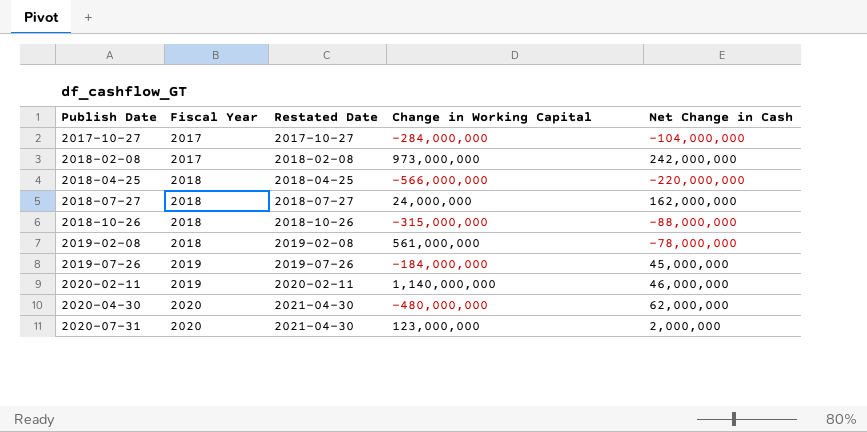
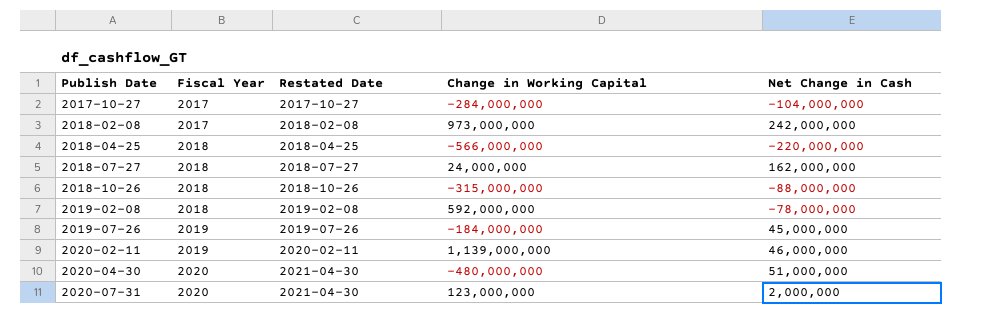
2019-02-08 | Change in Working Capital: 561,000,000 -> 592,000,000
2020-02-11 | Change in Working Capital: 1,140,000,000 -> 1,139,000,000
2020-04-30 | Net Change in Cash: 62,000,000 -> 51,000,000

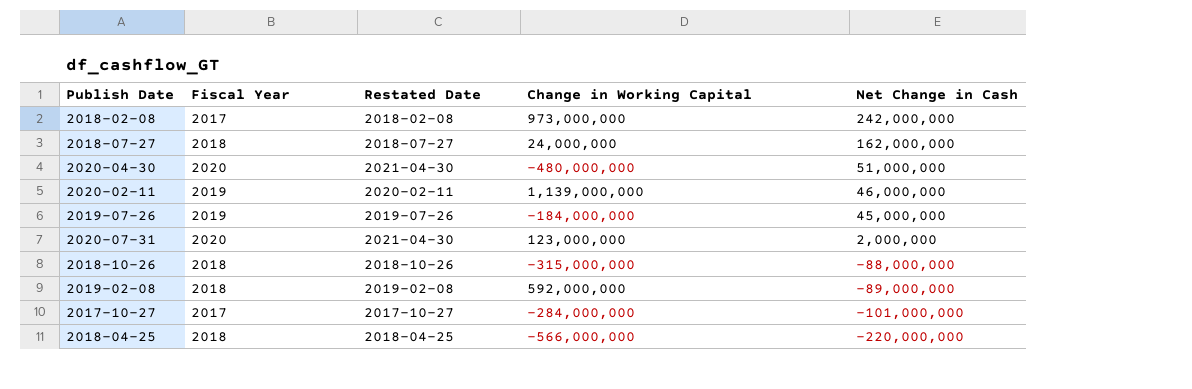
row order: Publish Date ascending -> Net Change in Cash descending
2019-02-08 | Net Change in Cash: -78,000,000 -> -89,000,000
2017-10-27 | Net Change in Cash: -104,000,000 -> -101,000,000

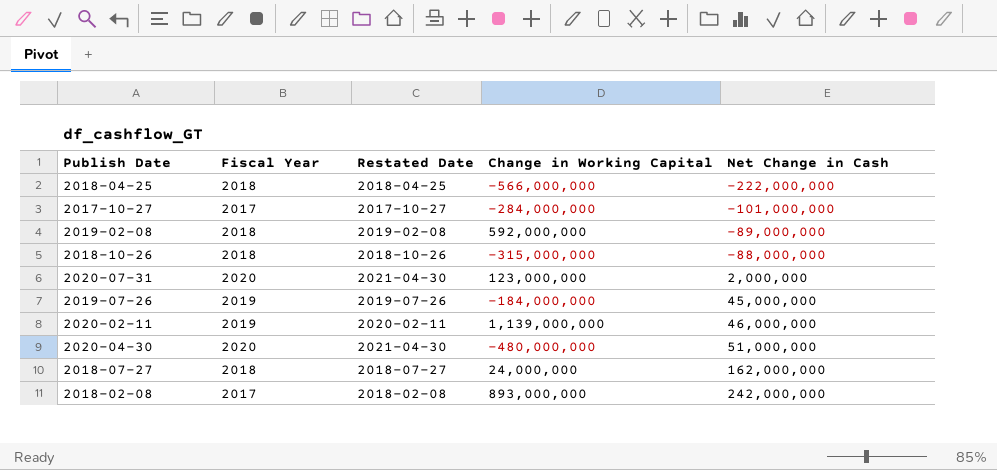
row order: Net Change in Cash descending -> Net Change in Cash ascending
2018-04-25 | Net Change in Cash: -220,000,000 -> -222,000,000
2018-02-08 | Change in Working Capital: 973,000,000 -> 893,000,000

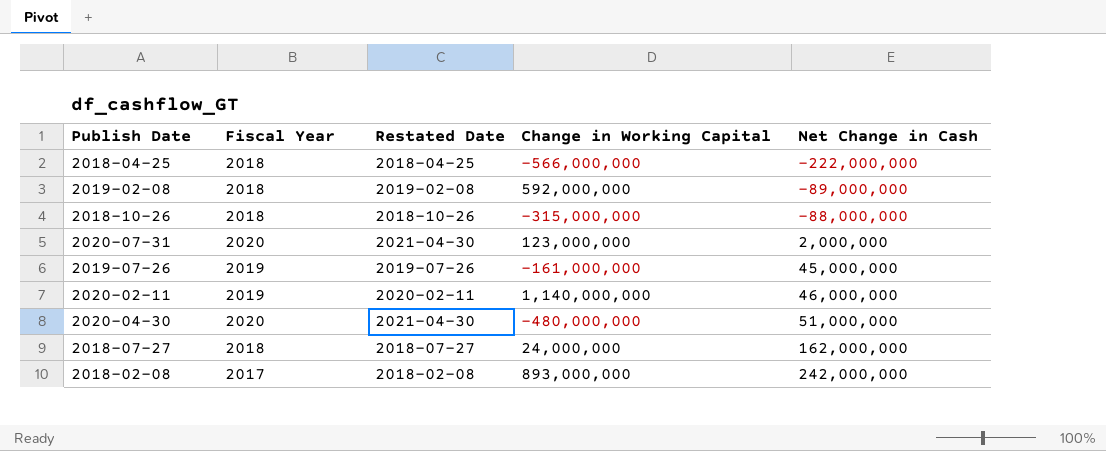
row 2017-10-27: 2017 | 2017-10-27 | -284,000,000 | -101,000,000 -> none
2019-07-26 | Change in Working Capital: -184,000,000 -> -161,000,000
2020-02-11 | Change in Working Capital: 1,139,000,000 -> 1,140,000,000

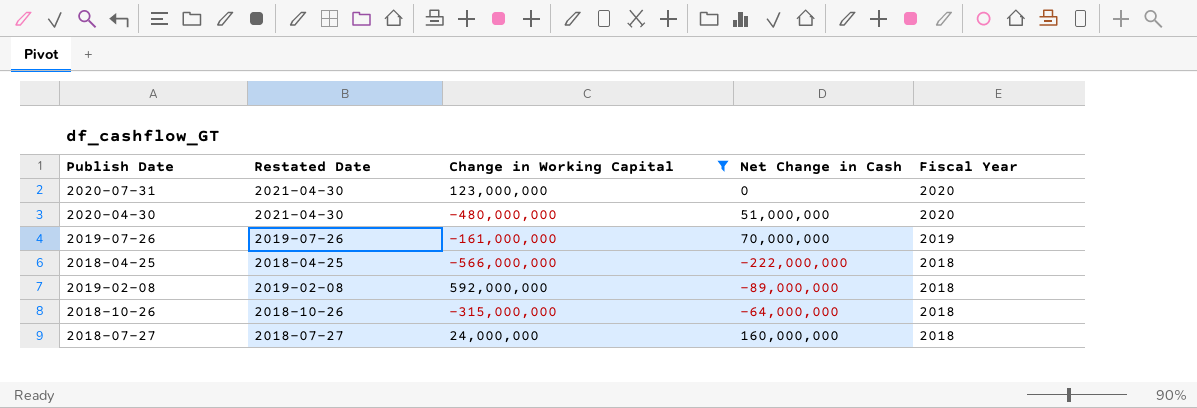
filter: none -> Change in Working Capital <= 592,000,000
row order: Net Change in Cash ascending -> Fiscal Year descending
column Fiscal Year | position: 2 -> 5
2020-07-31 | Net Change in Cash: 2,000,000 -> 0
2019-07-26 | Net Change in Cash: 45,000,000 -> 70,000,000
2018-10-26 | Net Change in Cash: -88,000,000 -> -64,000,000
2018-07-27 | Net Change in Cash: 162,000,000 -> 160,000,000

